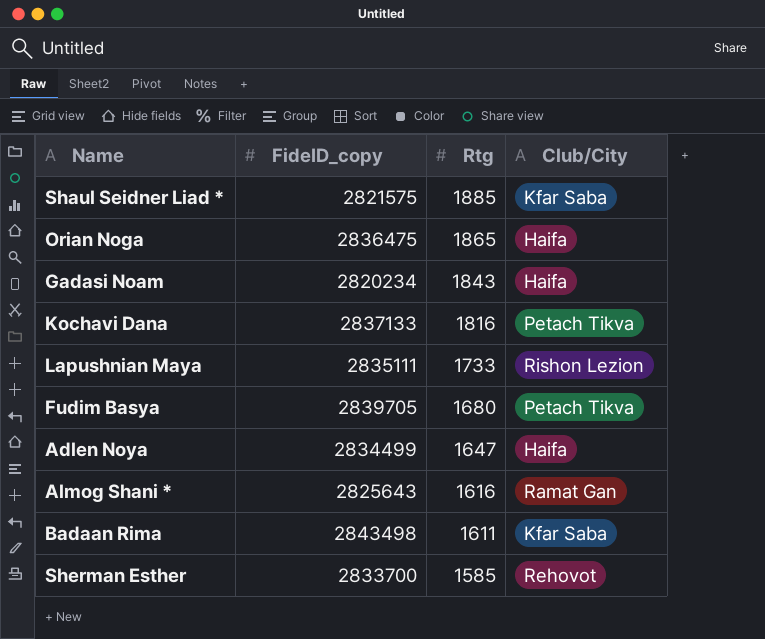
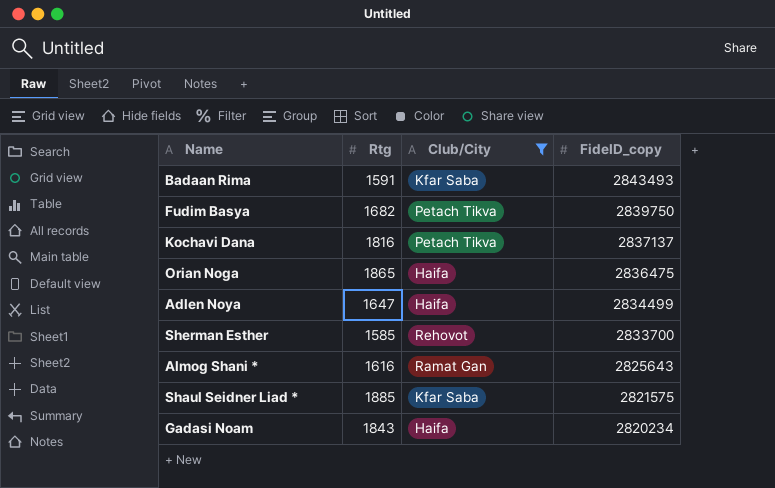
filter: none -> Club/City != Rishon Lezion
row order: Rtg descending -> FideID_copy descending
column FideID_copy | position: 2 -> 4
Badaan Rima | Rtg: 1611 -> 1591
Badaan Rima | FideID_copy: 2843498 -> 2843493
Fudim Basya | Rtg: 1680 -> 1682
Fudim Basya | FideID_copy: 2839705 -> 2839750
Kochavi Dana | FideID_copy: 2837133 -> 2837137

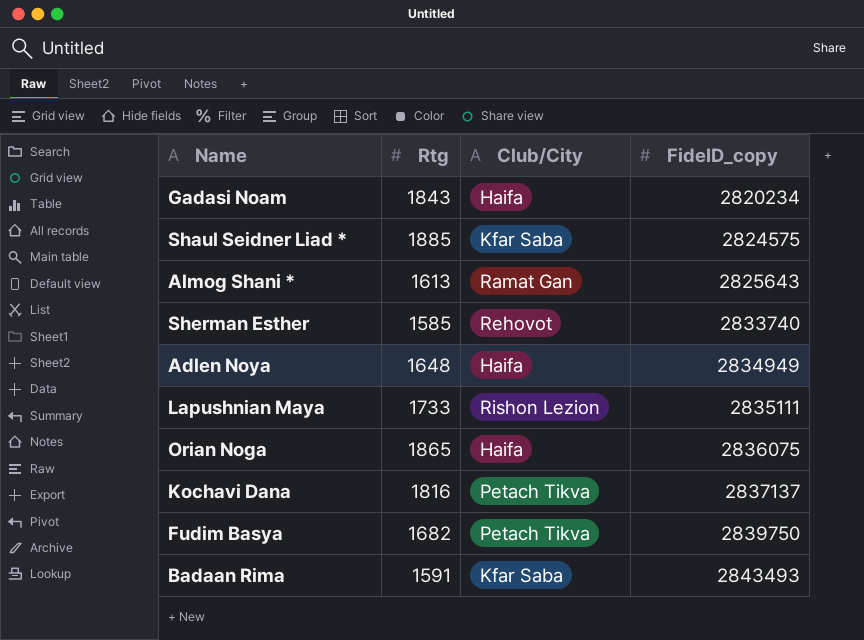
filter: Club/City != Rishon Lezion -> none
row order: FideID_copy descending -> FideID_copy ascending
Shaul Seidner Liad * | FideID_copy: 2821575 -> 2824575
Almog Shani * | Rtg: 1616 -> 1613
Sherman Esther | FideID_copy: 2833700 -> 2833740
Adlen Noya | Rtg: 1647 -> 1648
Adlen Noya | FideID_copy: 2834499 -> 2834949
Orian Noga | FideID_copy: 2836475 -> 2836075

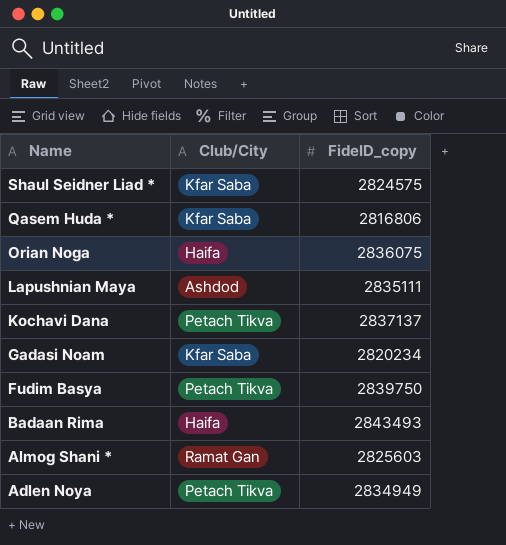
row order: FideID_copy ascending -> Name descending
column Rtg | position: 2 -> none
row Sherman Esther: 1585 | Rehovot | 2833740 -> none
row Qasem Huda *: none -> Kfar Saba | 2816806
Lapushnian Maya | Club/City: Rishon Lezion -> Ashdod
Gadasi Noam | Club/City: Haifa -> Kfar Saba
Badaan Rima | Club/City: Kfar Saba -> Haifa
Almog Shani * | FideID_copy: 2825643 -> 2825603
Adlen Noya | Club/City: Haifa -> Petach Tikva

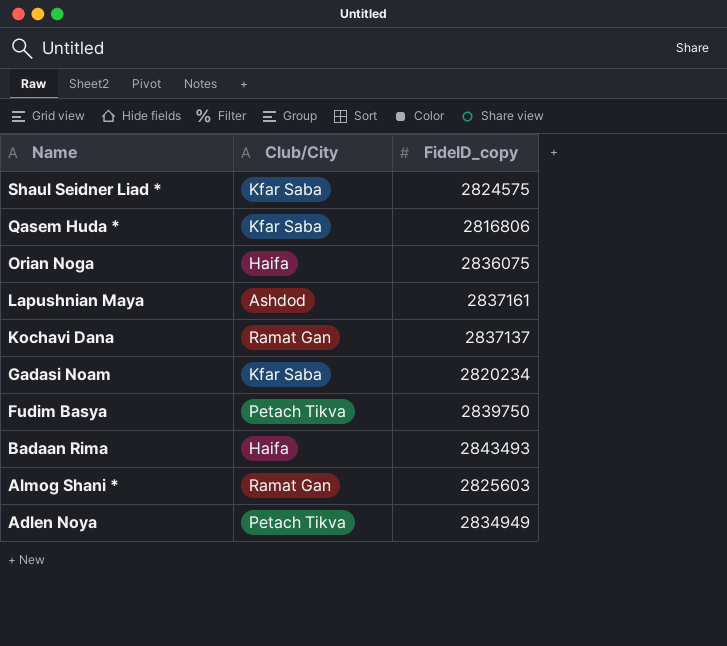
Lapushnian Maya | FideID_copy: 2835111 -> 2837161
Kochavi Dana | Club/City: Petach Tikva -> Ramat Gan

